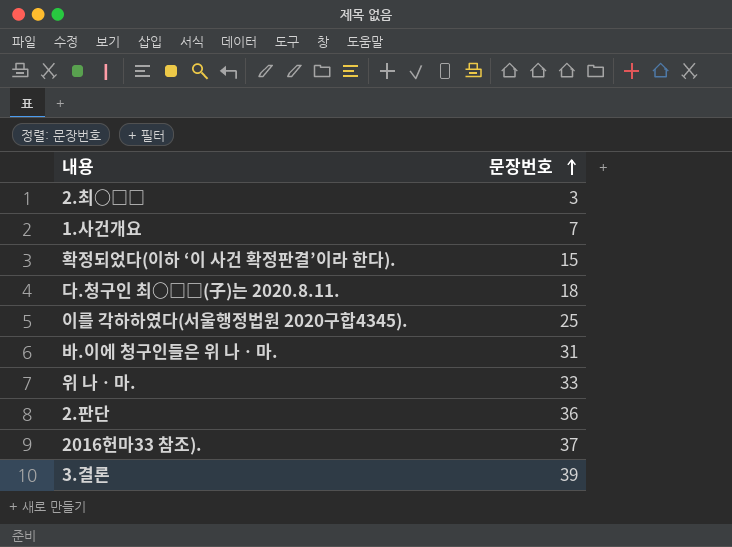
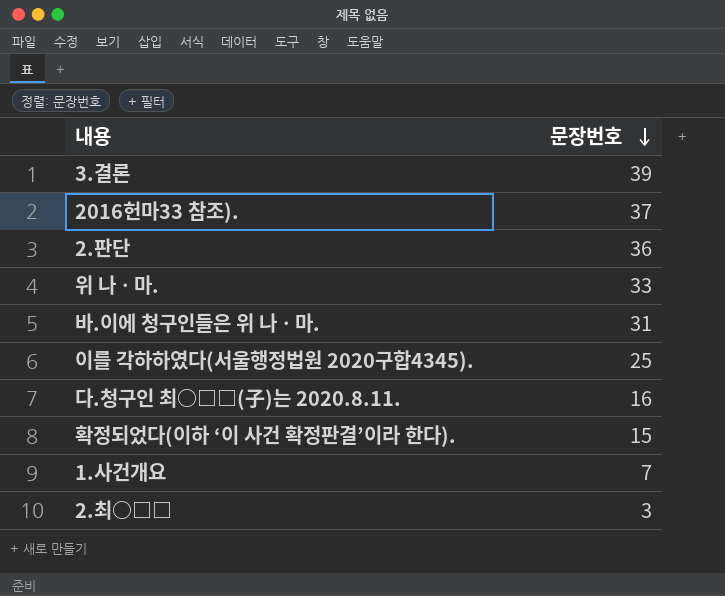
row order: 문장번호 ascending -> 문장번호 descending
다.청구인 최○□□(子)는 2020.8.11. | 문장번호: 18 -> 16

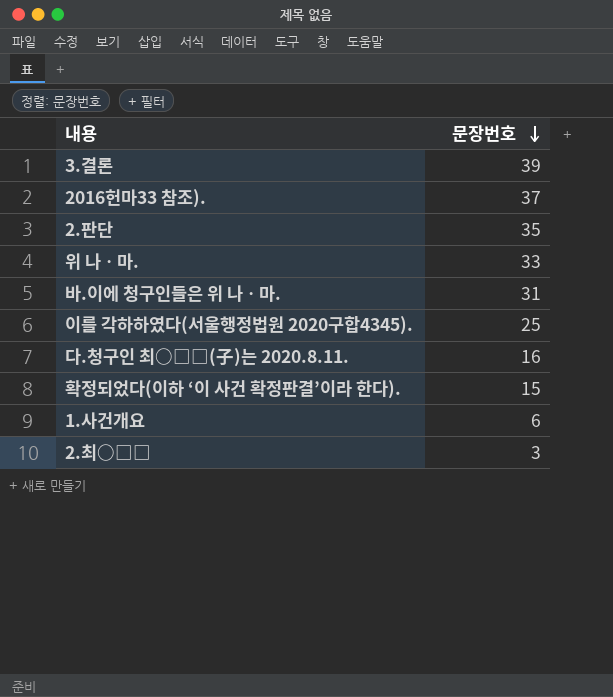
2.판단 | 문장번호: 36 -> 35
1.사건개요 | 문장번호: 7 -> 6

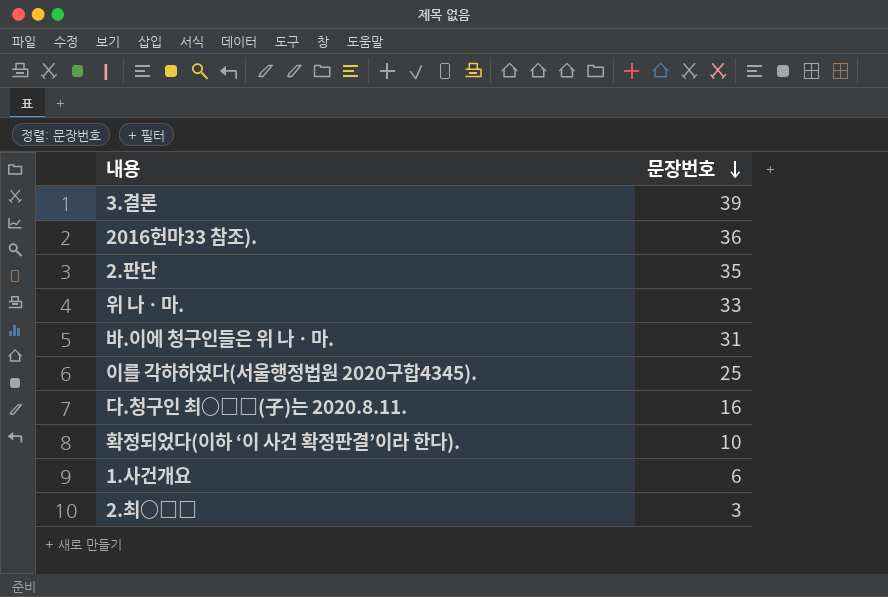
2016헌마33 참조). | 문장번호: 37 -> 36
확정되었다(이하 ‘이 사건 확정판결’이라 한다). | 문장번호: 15 -> 10

